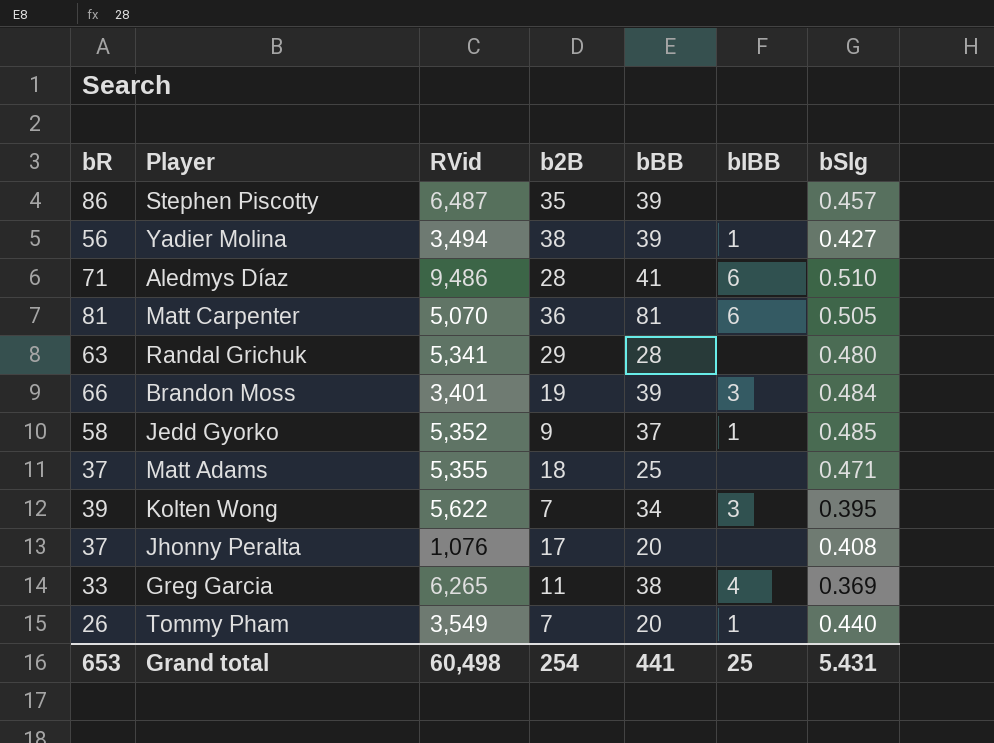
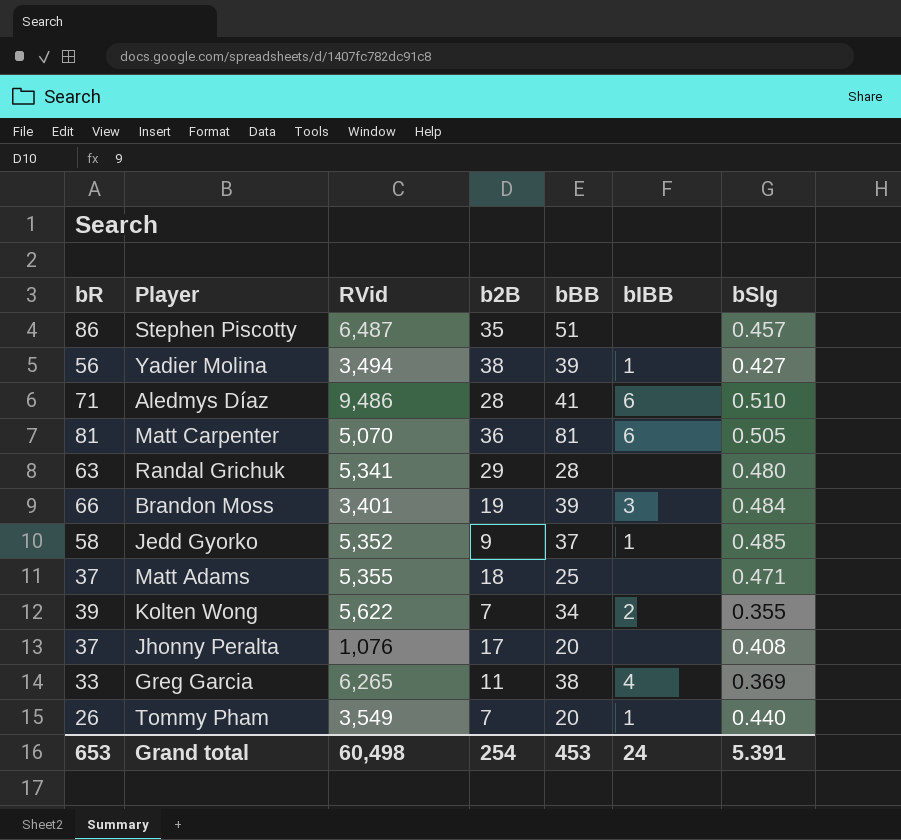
Stephen Piscotty | bBB: 39 -> 51
Kolten Wong | bIBB: 3 -> 2
Kolten Wong | bSlg: 0.395 -> 0.355
Grand total | bBB: 441 -> 453
Grand total | bIBB: 25 -> 24
Grand total | bSlg: 5.431 -> 5.391

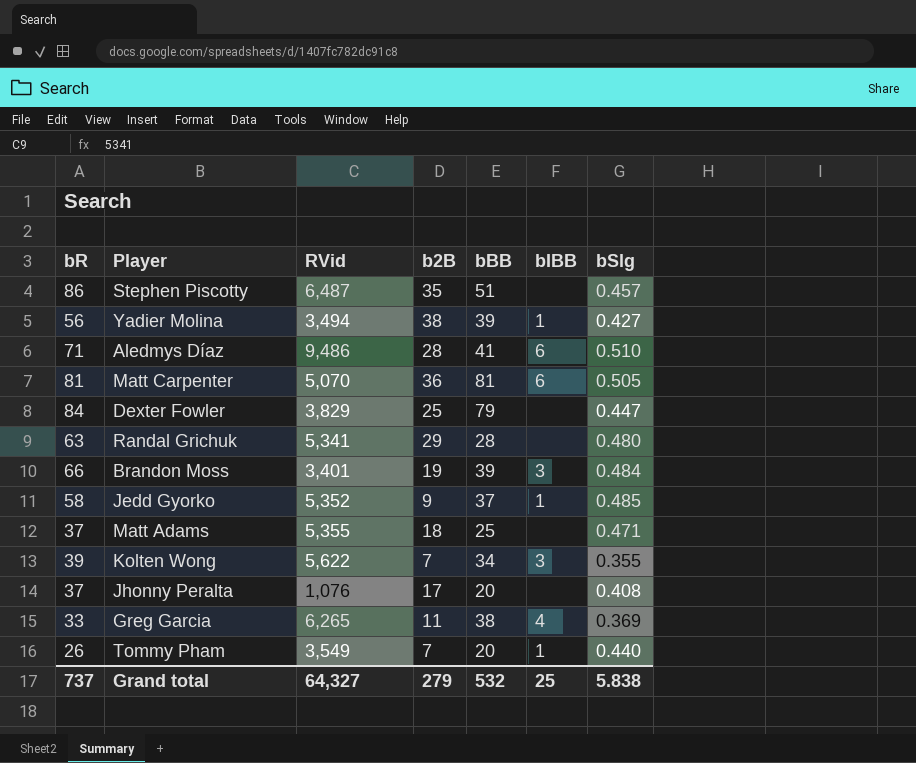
row Dexter Fowler: none -> 84 | 3,829 | 25 | 79 | none | 0.447
Kolten Wong | bIBB: 2 -> 3
Grand total | bR: 653 -> 737
Grand total | RVid: 60,498 -> 64,327
Grand total | b2B: 254 -> 279
Grand total | bBB: 453 -> 532
Grand total | bIBB: 24 -> 25
Grand total | bSlg: 5.391 -> 5.838

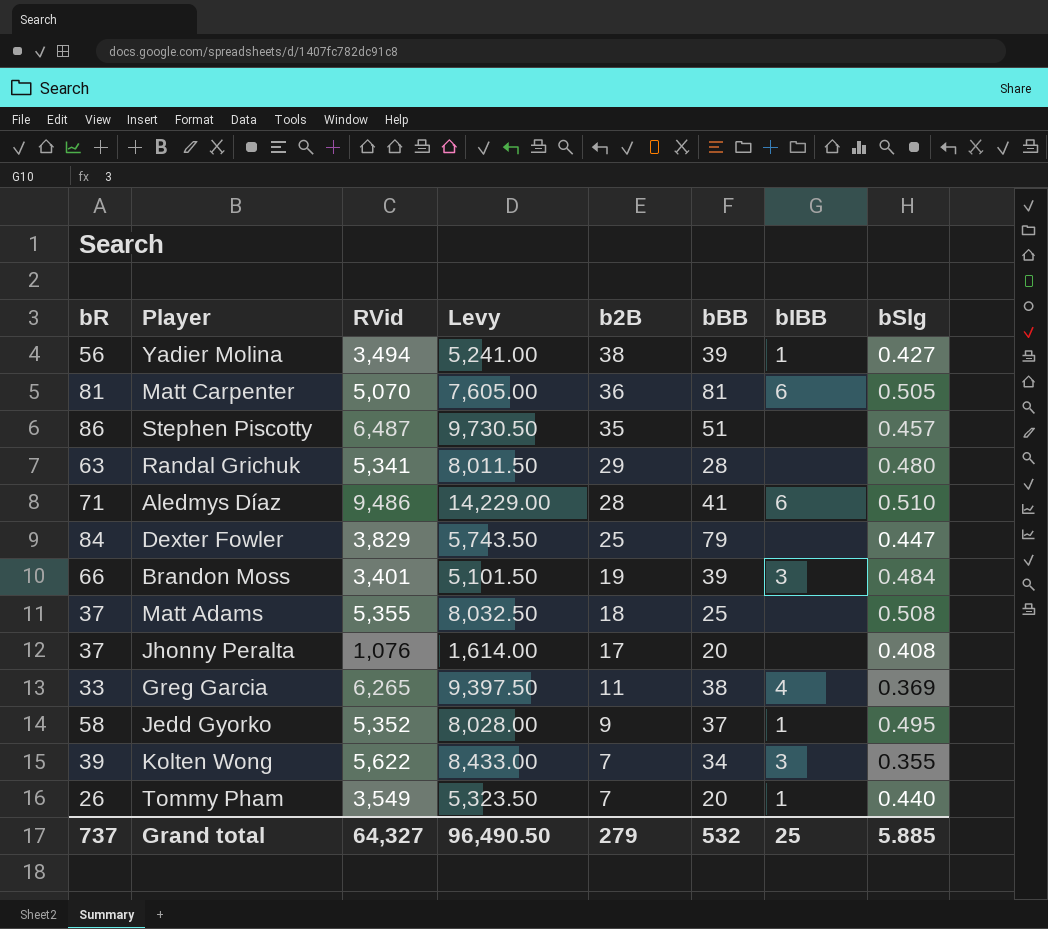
row order: none -> b2B descending
column Levy | formula: none -> [RVid] * 1.5
Matt Adams | bSlg: 0.471 -> 0.508
Jedd Gyorko | bSlg: 0.485 -> 0.495
Grand total | bSlg: 5.838 -> 5.885

